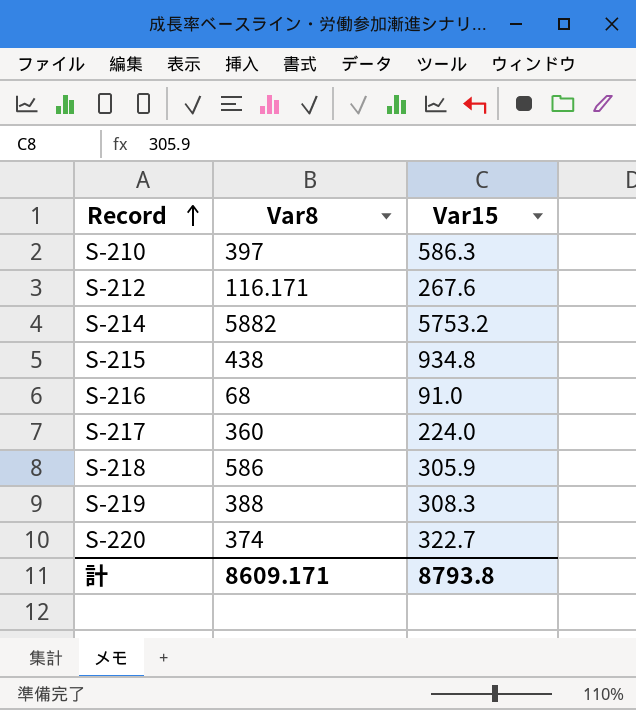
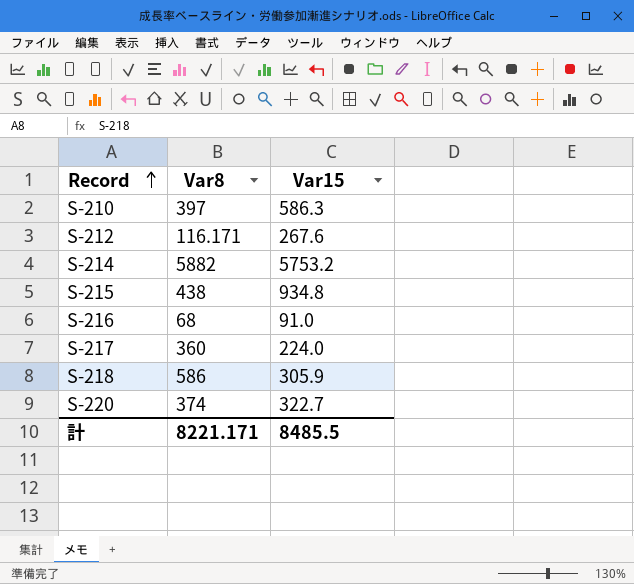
row S-219: 388 | 308.3 -> none
計 | Var8: 8609.171 -> 8221.171
計 | Var15: 8793.8 -> 8485.5

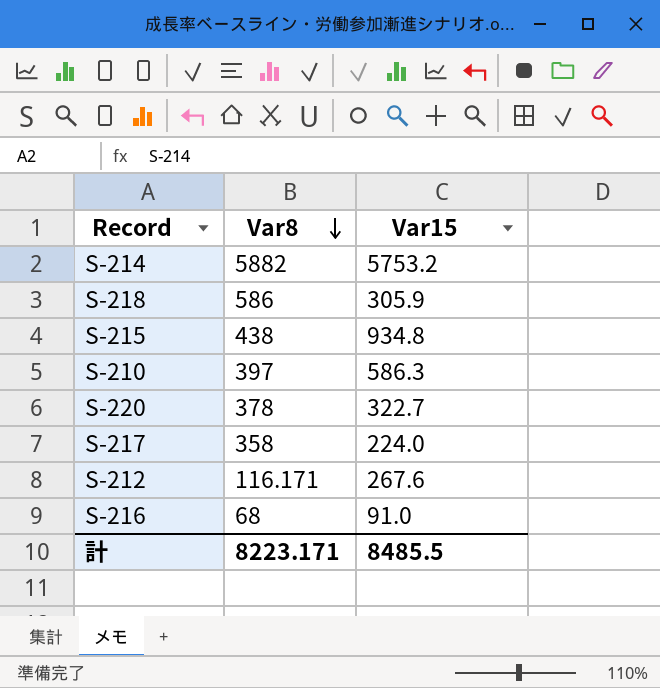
row order: Record ascending -> Var8 descending
S-220 | Var8: 374 -> 378
S-217 | Var8: 360 -> 358
計 | Var8: 8221.171 -> 8223.171

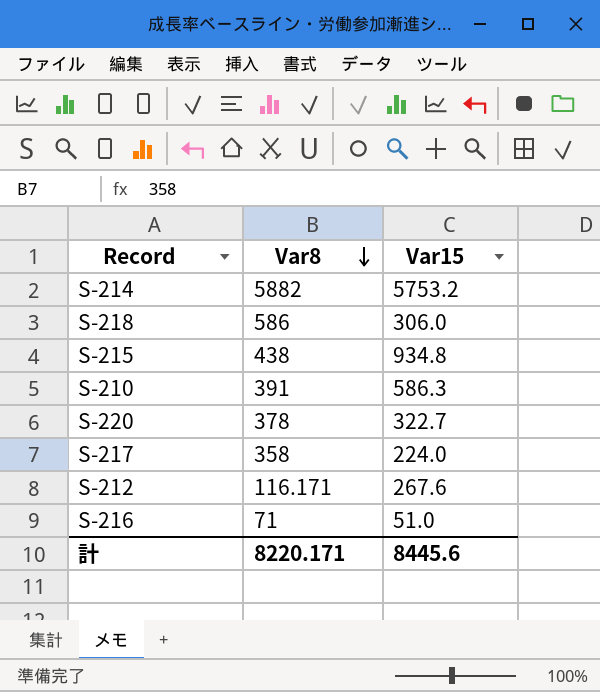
S-218 | Var15: 305.9 -> 306.0
S-210 | Var8: 397 -> 391
S-216 | Var8: 68 -> 71
S-216 | Var15: 91.0 -> 51.0
計 | Var8: 8223.171 -> 8220.171
計 | Var15: 8485.5 -> 8445.6

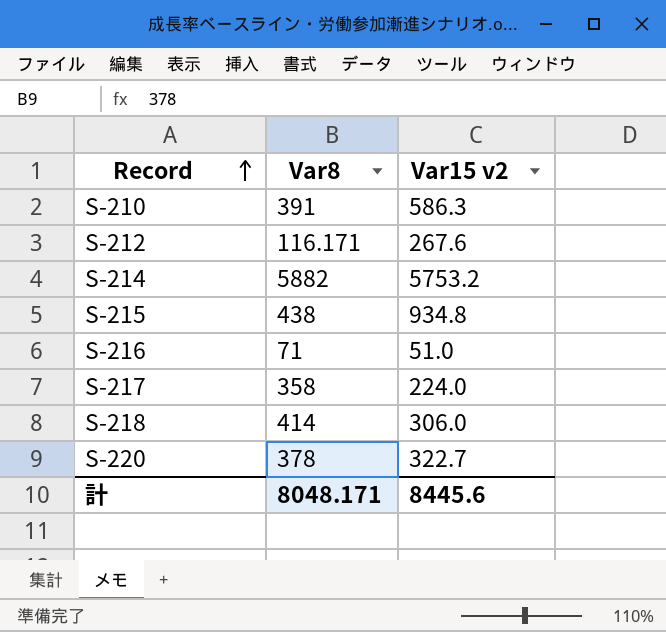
row order: Var8 descending -> Record ascending
column name: Var15 -> Var15 v2
S-218 | Var8: 586 -> 414
計 | Var8: 8220.171 -> 8048.171

